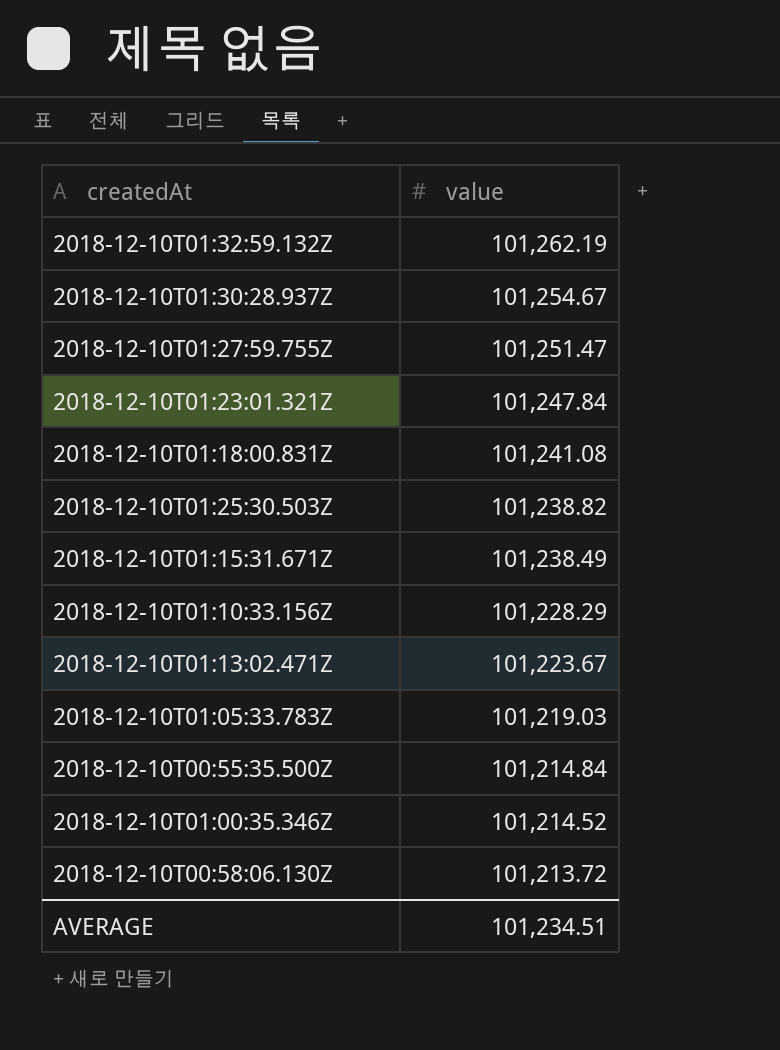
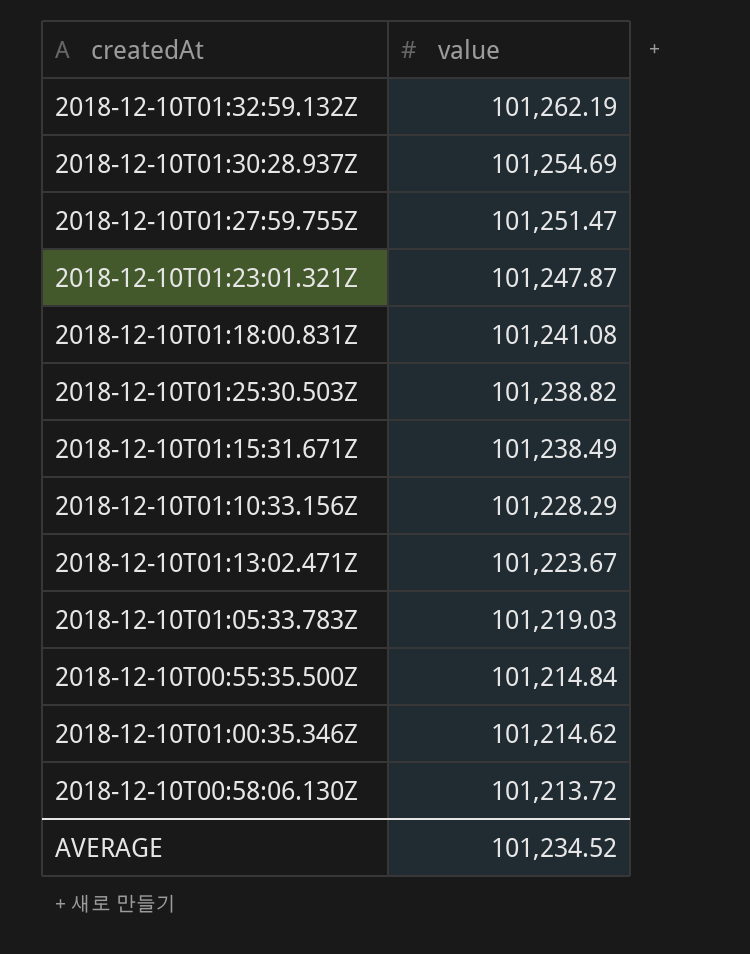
2018-12-10T01:30:28.937Z | value: 101,254.67 -> 101,254.69
2018-12-10T01:23:01.321Z | value: 101,247.84 -> 101,247.87
2018-12-10T01:00:35.346Z | value: 101,214.52 -> 101,214.62
AVERAGE | value: 101,234.51 -> 101,234.52

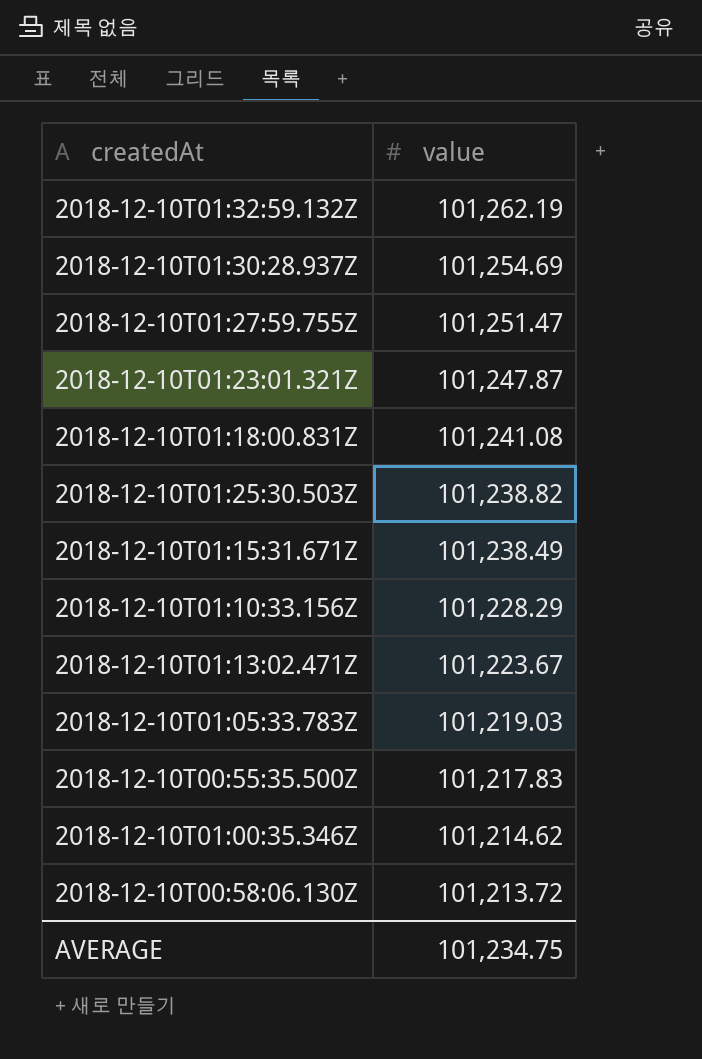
2018-12-10T00:55:35.500Z | value: 101,214.84 -> 101,217.83
AVERAGE | value: 101,234.52 -> 101,234.75

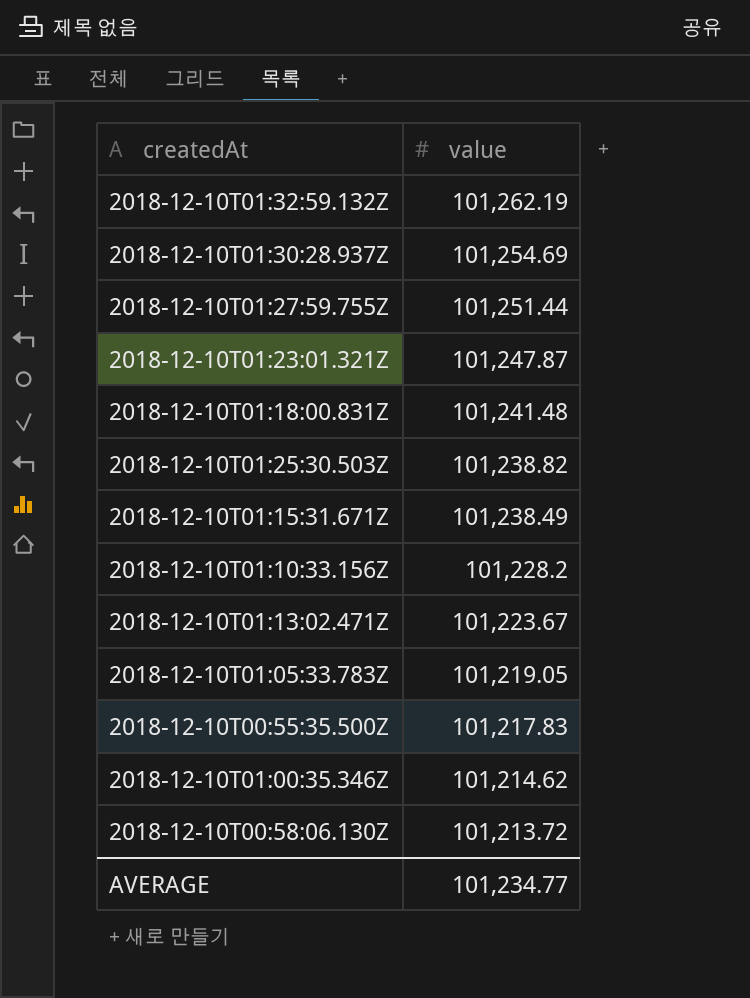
2018-12-10T01:27:59.755Z | value: 101,251.47 -> 101,251.44
2018-12-10T01:18:00.831Z | value: 101,241.08 -> 101,241.48
2018-12-10T01:10:33.156Z | value: 101,228.29 -> 101,228.2
2018-12-10T01:05:33.783Z | value: 101,219.03 -> 101,219.05
AVERAGE | value: 101,234.75 -> 101,234.77

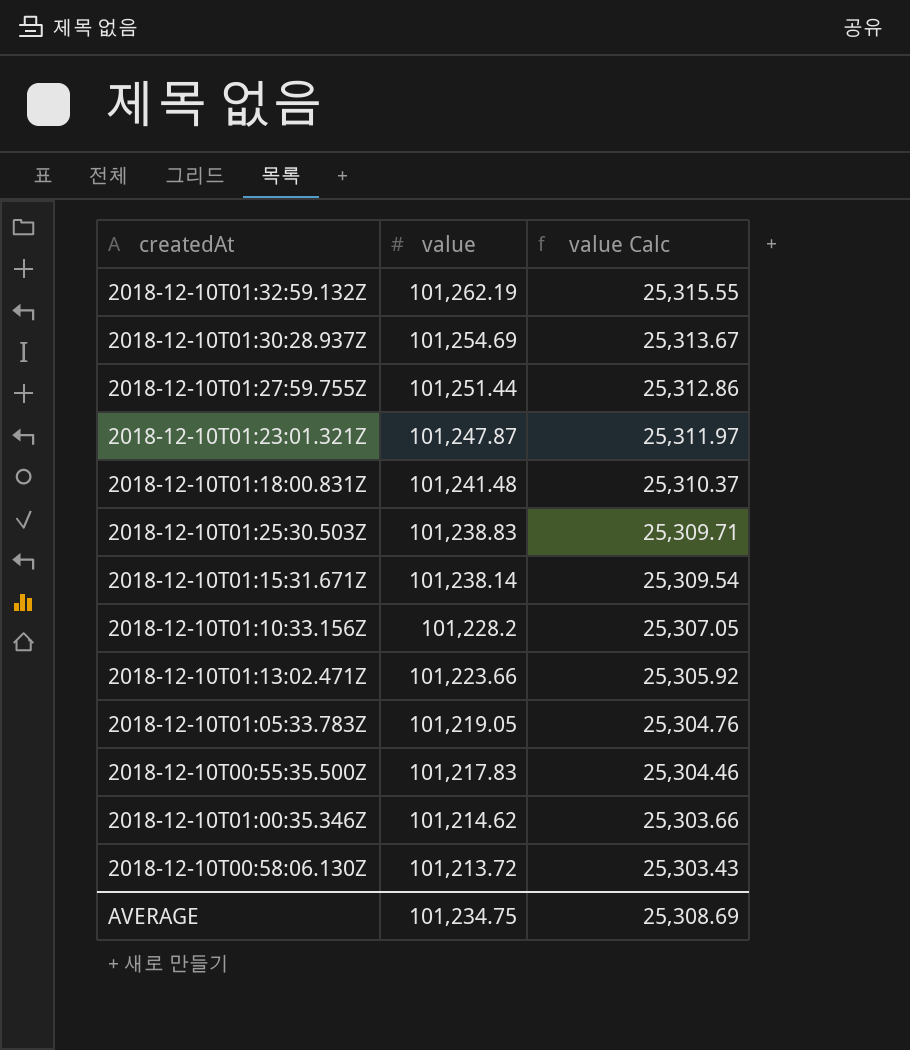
column value Calc | formula: none -> [value] * 0.25
2018-12-10T01:25:30.503Z | value: 101,238.82 -> 101,238.83
2018-12-10T01:15:31.671Z | value: 101,238.49 -> 101,238.14
2018-12-10T01:13:02.471Z | value: 101,223.67 -> 101,223.66
AVERAGE | value: 101,234.77 -> 101,234.75

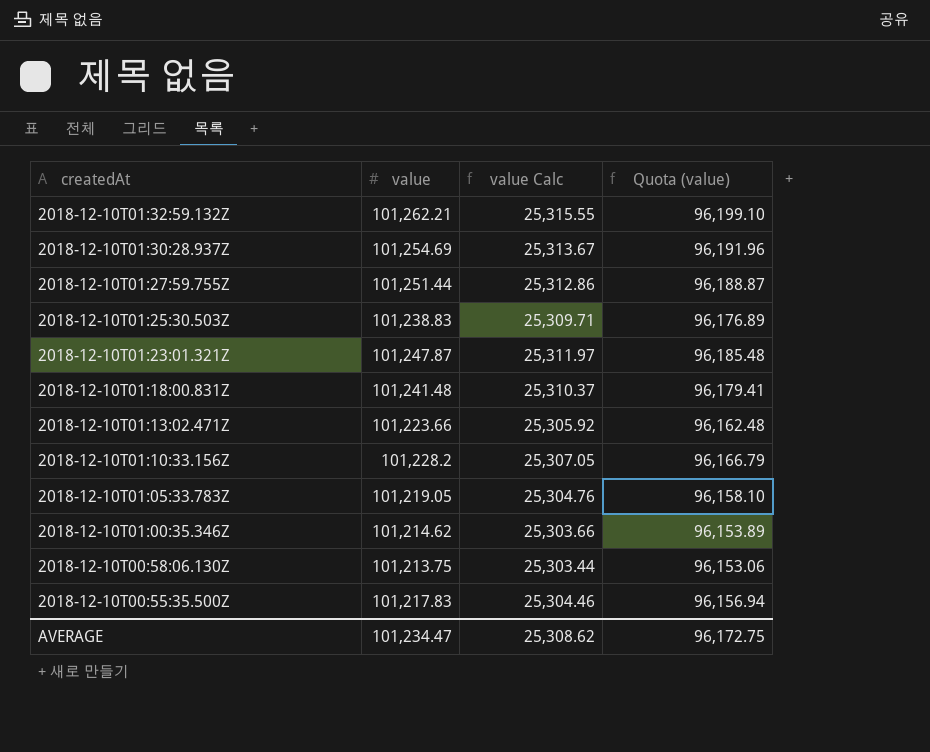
row order: value descending -> createdAt descending
column Quota (value) | formula: none -> [value] * 0.95
row 2018-12-10T01:15:31.671Z: 101,238.14 | 25,309.54 -> none
2018-12-10T01:32:59.132Z | value: 101,262.19 -> 101,262.21
2018-12-10T00:58:06.130Z | value: 101,213.72 -> 101,213.75
2018-12-10T00:58:06.130Z | value Calc: 25,303.43 -> 25,303.44
AVERAGE | value: 101,234.75 -> 101,234.47
AVERAGE | value Calc: 25,308.69 -> 25,308.62

